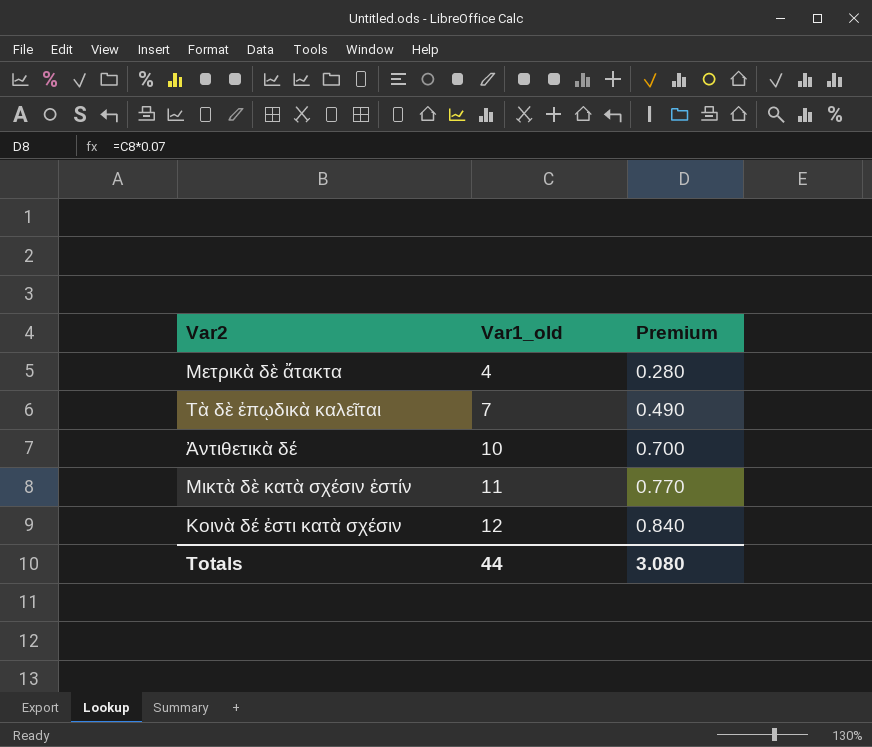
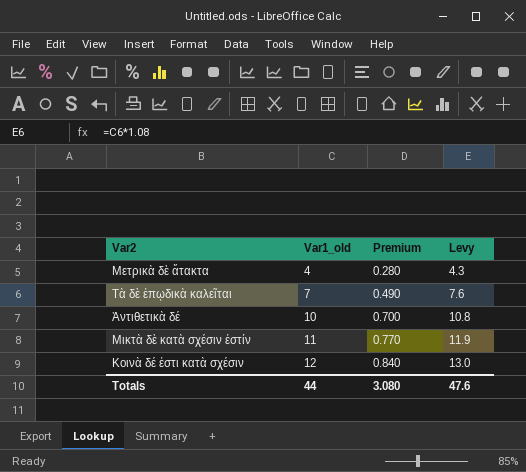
column Levy | formula: none -> [Var1_old] * 1.08

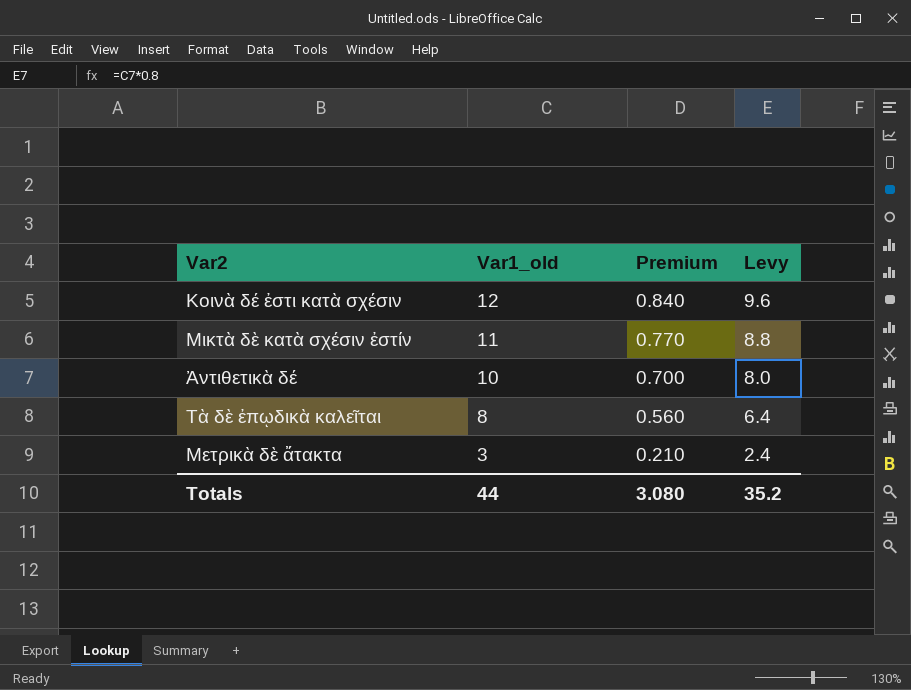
row order: Var1_old ascending -> Var1_old descending
column Levy | formula: [Var1_old] * 1.08 -> [Var1_old] * 0.8
Τὰ δὲ ἐπῳδικὰ καλεῖται | Var1_old: 7 -> 8
Τὰ δὲ ἐπῳδικὰ καλεῖται | Premium: 0.490 -> 0.560
Μετρικὰ δὲ ἄτακτα | Var1_old: 4 -> 3
Μετρικὰ δὲ ἄτακτα | Premium: 0.280 -> 0.210
Totals | Levy: 47.6 -> 35.2

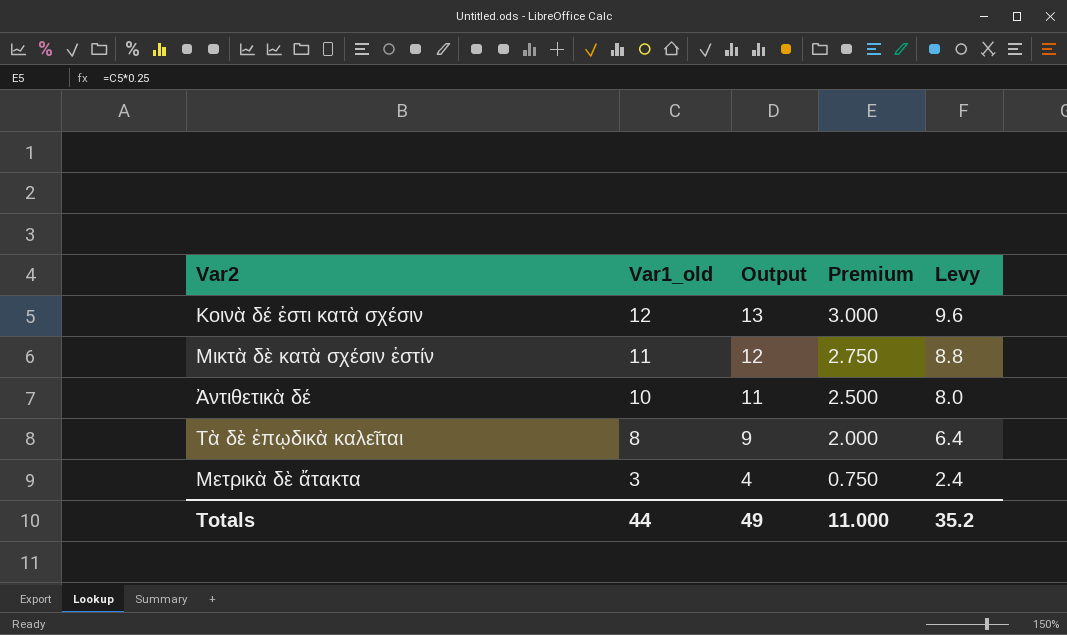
column Output | formula: none -> [Var1_old] + 1
column Premium | formula: [Var1_old] * 0.07 -> [Var1_old] * 0.25
Totals | Premium: 3.080 -> 11.000

